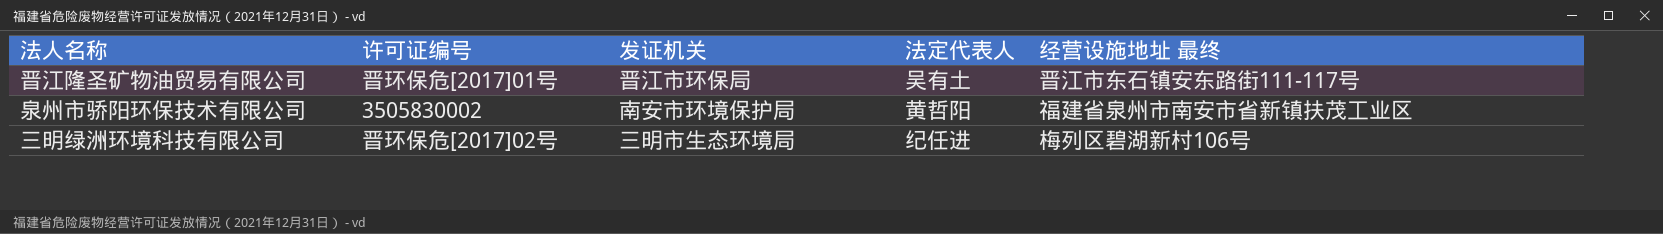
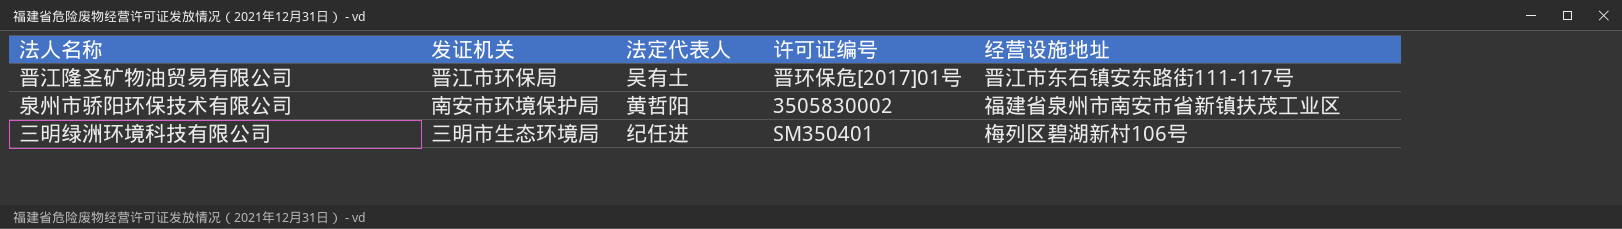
column 许可证编号 | position: 2 -> 4
column name: 经营设施地址 最终 -> 经营设施地址
三明绿洲环境科技有限公司 | 许可证编号: 晋环保危[2017]02号 -> SM350401

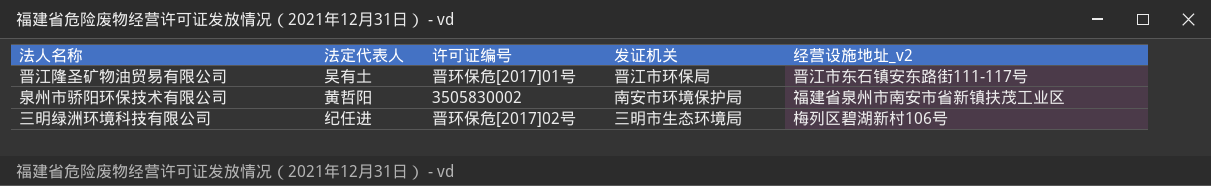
column 发证机关 | position: 2 -> 4
column name: 经营设施地址 -> 经营设施地址_v2
三明绿洲环境科技有限公司 | 许可证编号: SM350401 -> 晋环保危[2017]02号

